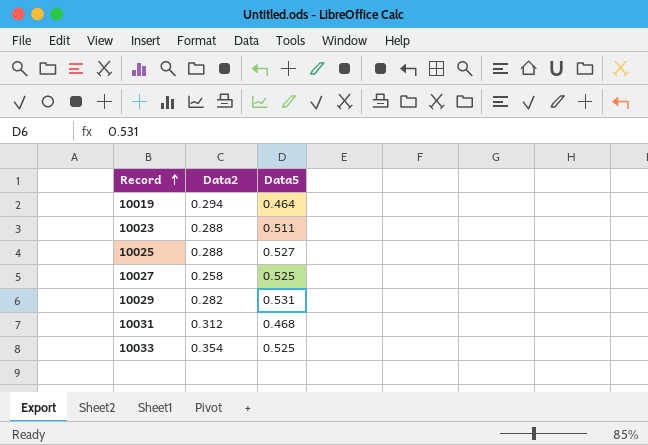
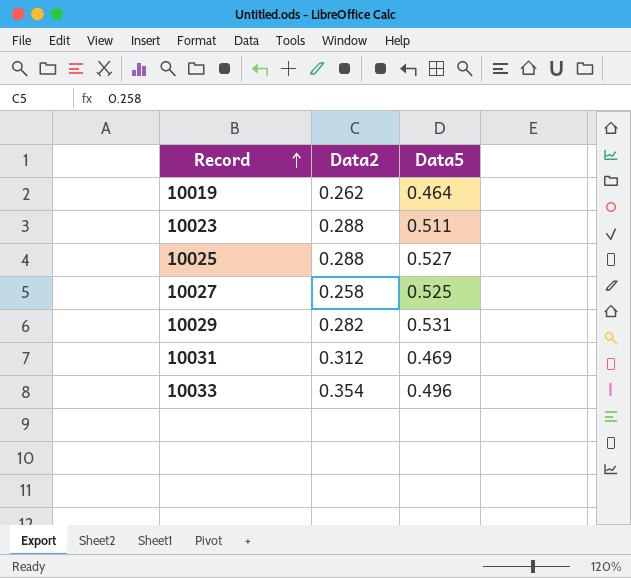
10019 | Data2: 0.294 -> 0.262
10031 | Data5: 0.468 -> 0.469
10033 | Data5: 0.525 -> 0.496

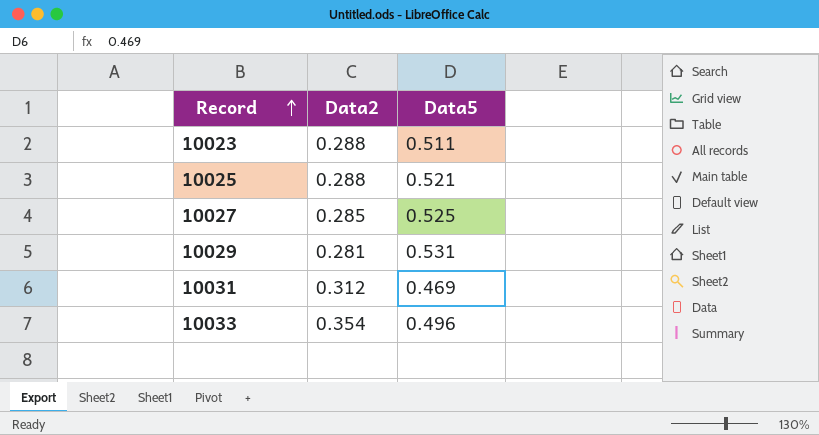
row 10019: 0.262 | 0.464 -> none
10025 | Data5: 0.527 -> 0.521
10027 | Data2: 0.258 -> 0.285
10029 | Data2: 0.282 -> 0.281

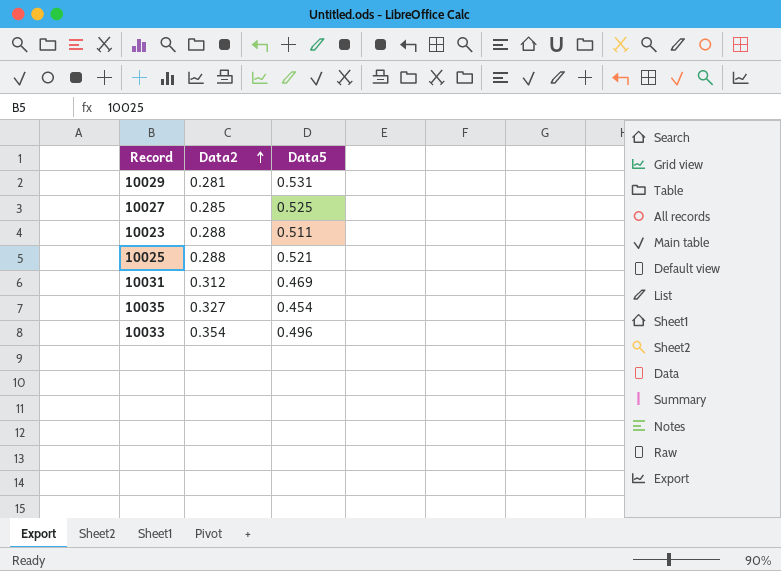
row order: Record ascending -> Data2 ascending
row 10035: none -> 0.327 | 0.454

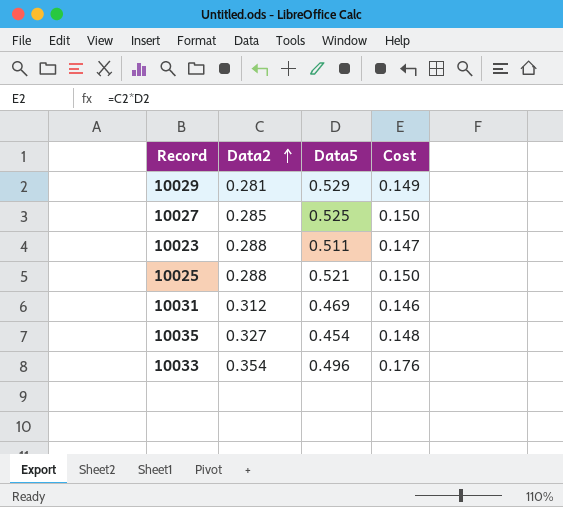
column Cost | formula: none -> [Data2] * [Data5]
10029 | Data5: 0.531 -> 0.529

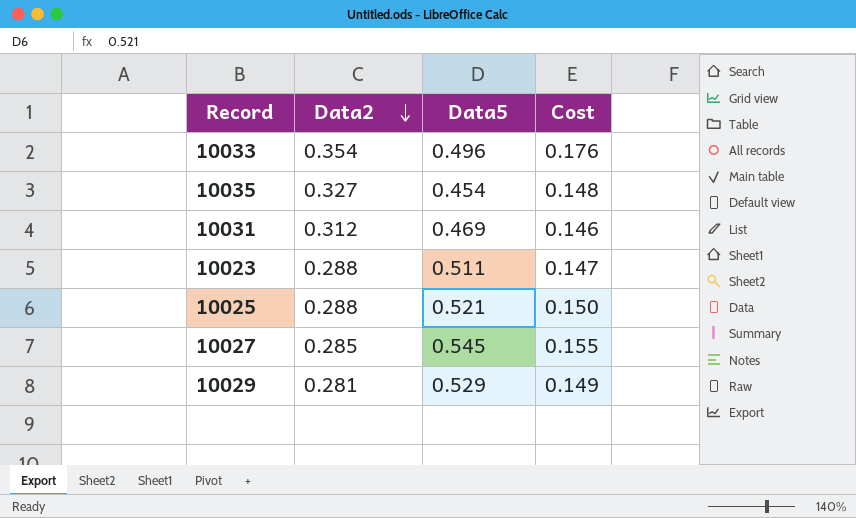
row order: Data2 ascending -> Data2 descending
10027 | Data5: 0.525 -> 0.545
10027 | Cost: 0.150 -> 0.155

